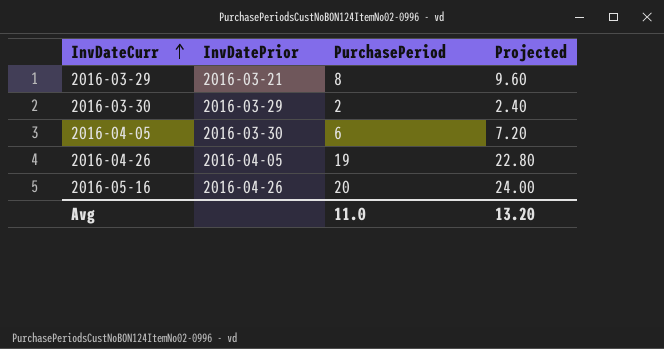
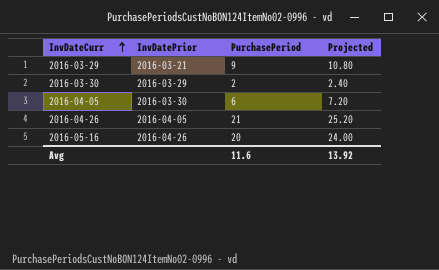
2016-03-29 | PurchasePeriod: 8 -> 9
2016-03-29 | Projected: 9.60 -> 10.80
2016-04-26 | PurchasePeriod: 19 -> 21
2016-04-26 | Projected: 22.80 -> 25.20
Avg | PurchasePeriod: 11.0 -> 11.6
Avg | Projected: 13.20 -> 13.92

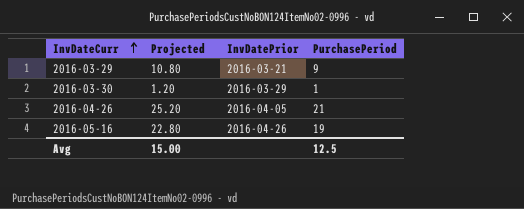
column Projected | position: 4 -> 2
row 2016-04-05: 2016-03-30 | 6 | 7.20 -> none
2016-03-30 | Projected: 2.40 -> 1.20
2016-03-30 | PurchasePeriod: 2 -> 1
2016-05-16 | Projected: 24.00 -> 22.80
2016-05-16 | PurchasePeriod: 20 -> 19
Avg | Projected: 13.92 -> 15.00
Avg | PurchasePeriod: 11.6 -> 12.5

